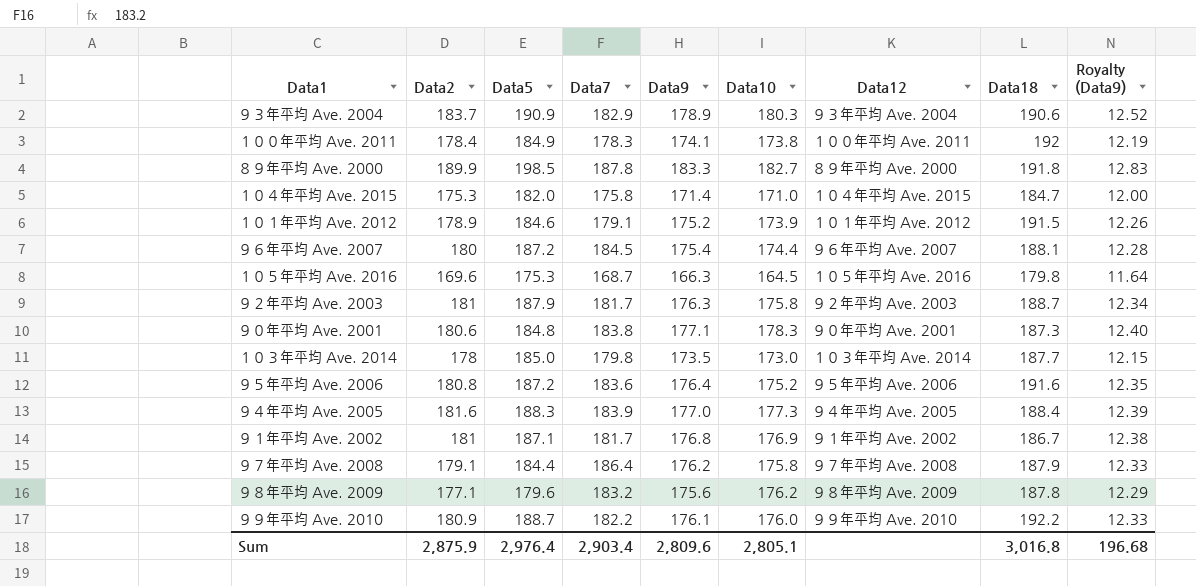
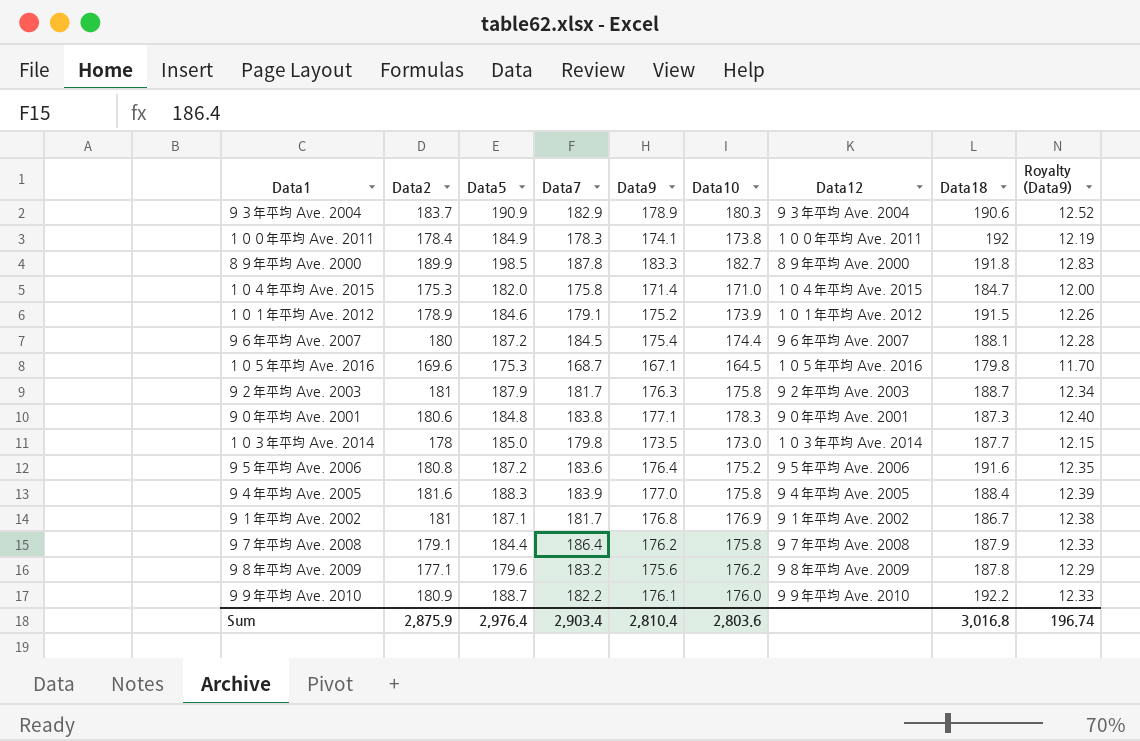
１０５年平均 Ave. 2016 | Data9: 166.3 -> 167.1
１０５年平均 Ave. 2016 | Royalty (Data9): 11.64 -> 11.70
９４年平均 Ave. 2005 | Data10: 177.3 -> 175.8
Sum | Data9: 2,809.6 -> 2,810.4
Sum | Data10: 2,805.1 -> 2,803.6
Sum | Royalty (Data9): 196.68 -> 196.74

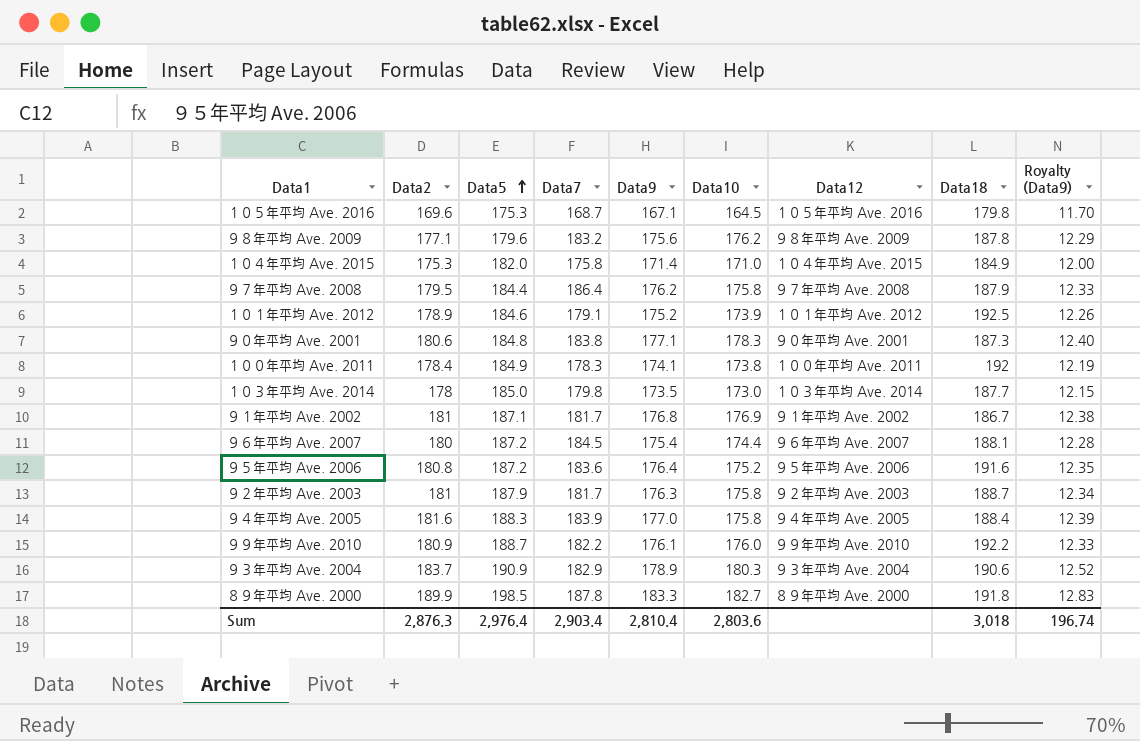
row order: none -> Data5 ascending
１０４年平均 Ave. 2015 | Data18: 184.7 -> 184.9
９７年平均 Ave. 2008 | Data2: 179.1 -> 179.5
１０１年平均 Ave. 2012 | Data18: 191.5 -> 192.5
Sum | Data2: 2,875.9 -> 2,876.3
Sum | Data18: 3,016.8 -> 3,018

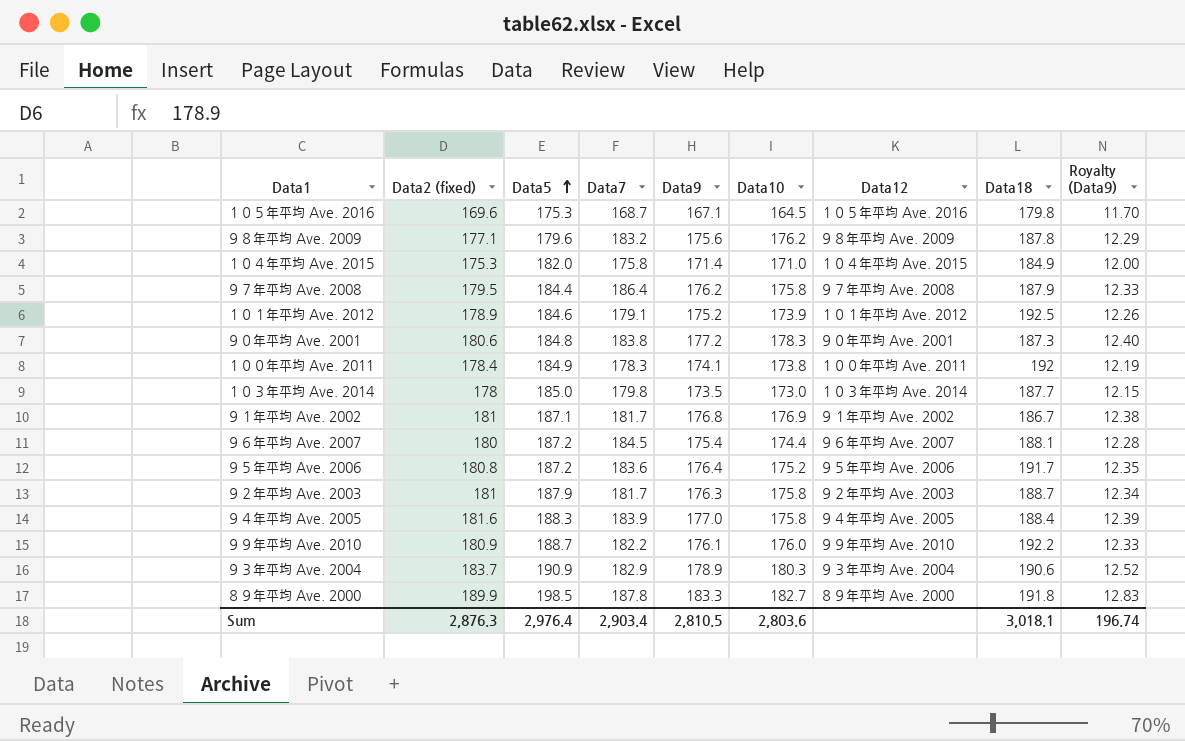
column name: Data2 -> Data2 (fixed)
９０年平均 Ave. 2001 | Data9: 177.1 -> 177.2
９５年平均 Ave. 2006 | Data18: 191.6 -> 191.7
Sum | Data9: 2,810.4 -> 2,810.5
Sum | Data18: 3,018 -> 3,018.1

